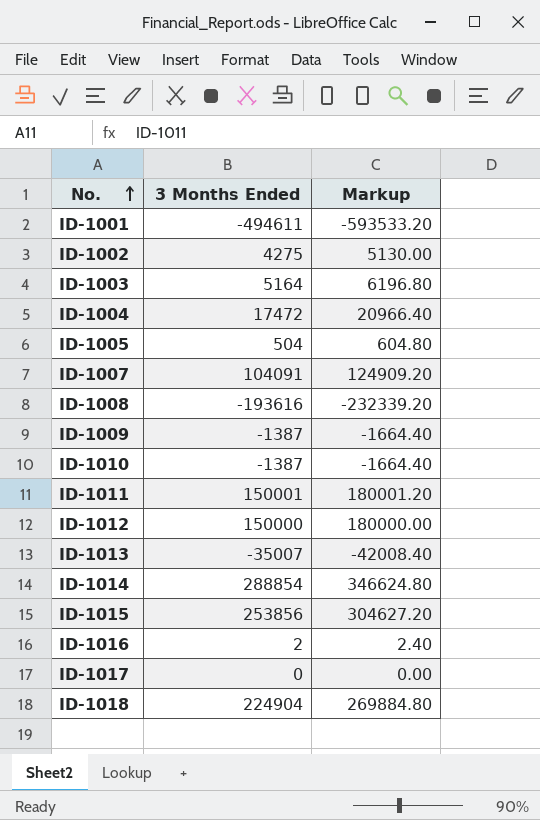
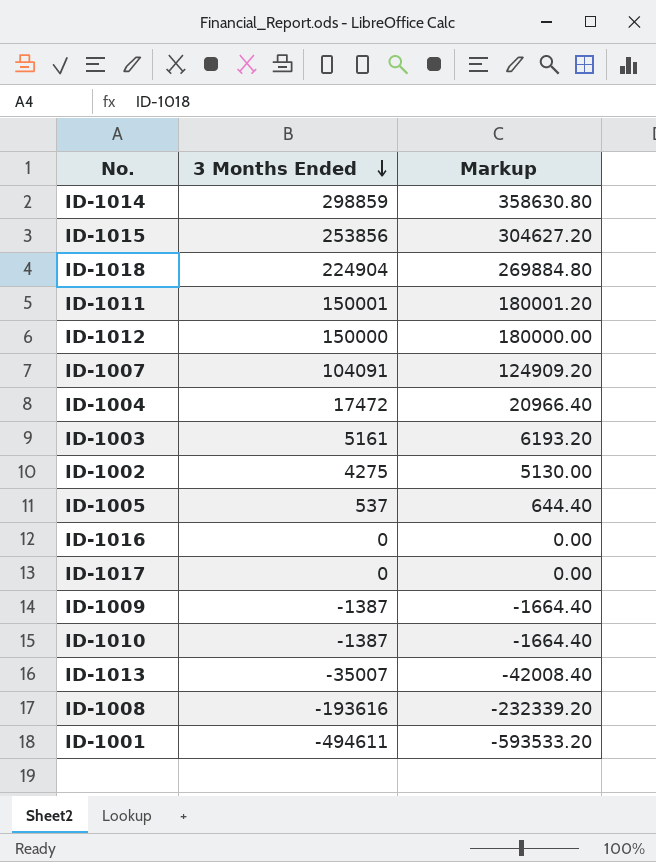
row order: No. ascending -> 3 Months Ended descending
ID-1014 | 3 Months Ended: 288854 -> 298859
ID-1014 | Markup: 346624.80 -> 358630.80
ID-1003 | 3 Months Ended: 5164 -> 5161
ID-1003 | Markup: 6196.80 -> 6193.20
ID-1005 | 3 Months Ended: 504 -> 537
ID-1005 | Markup: 604.80 -> 644.40
ID-1016 | 3 Months Ended: 2 -> 0
ID-1016 | Markup: 2.40 -> 0.00

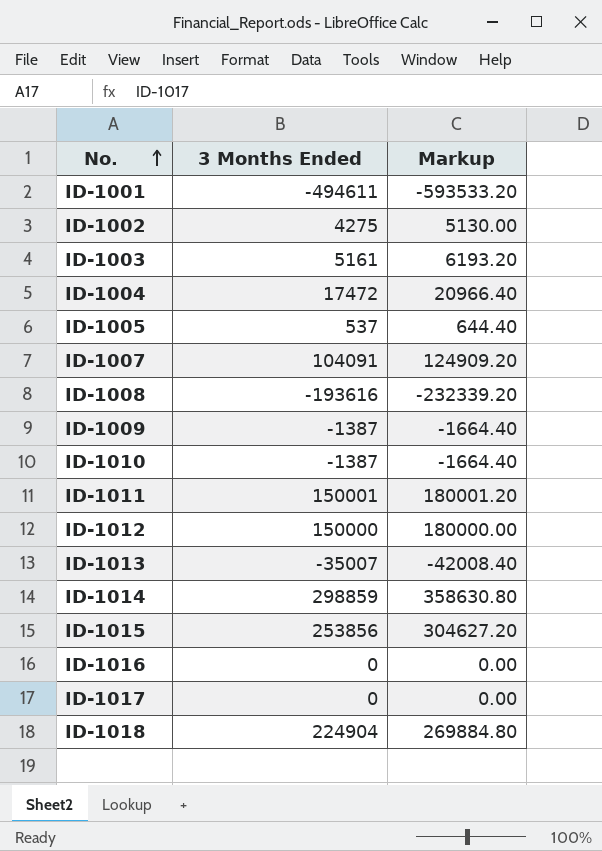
row order: 3 Months Ended descending -> No. ascending

